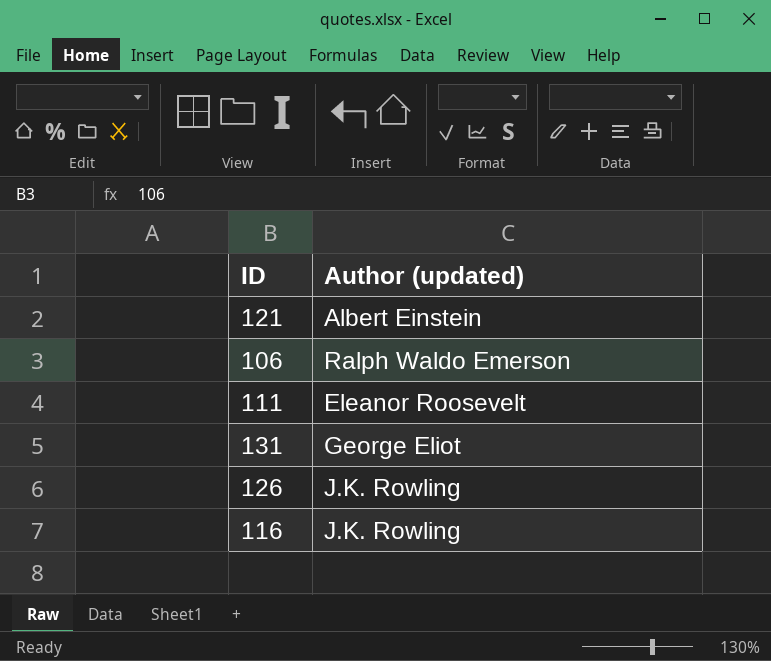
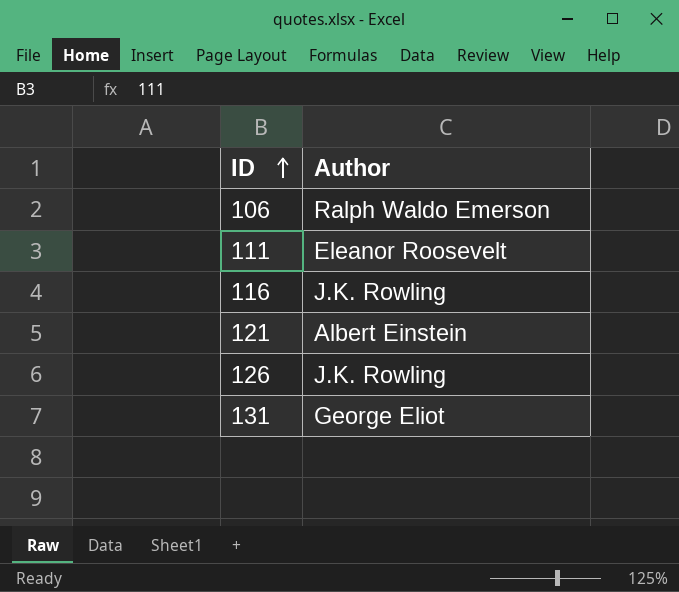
row order: none -> ID ascending
column name: Author (updated) -> Author

